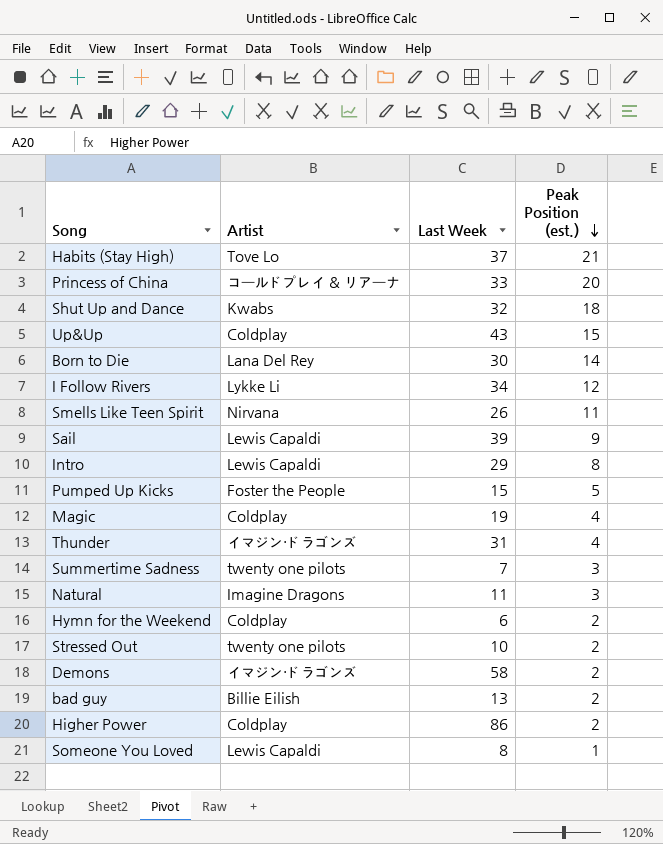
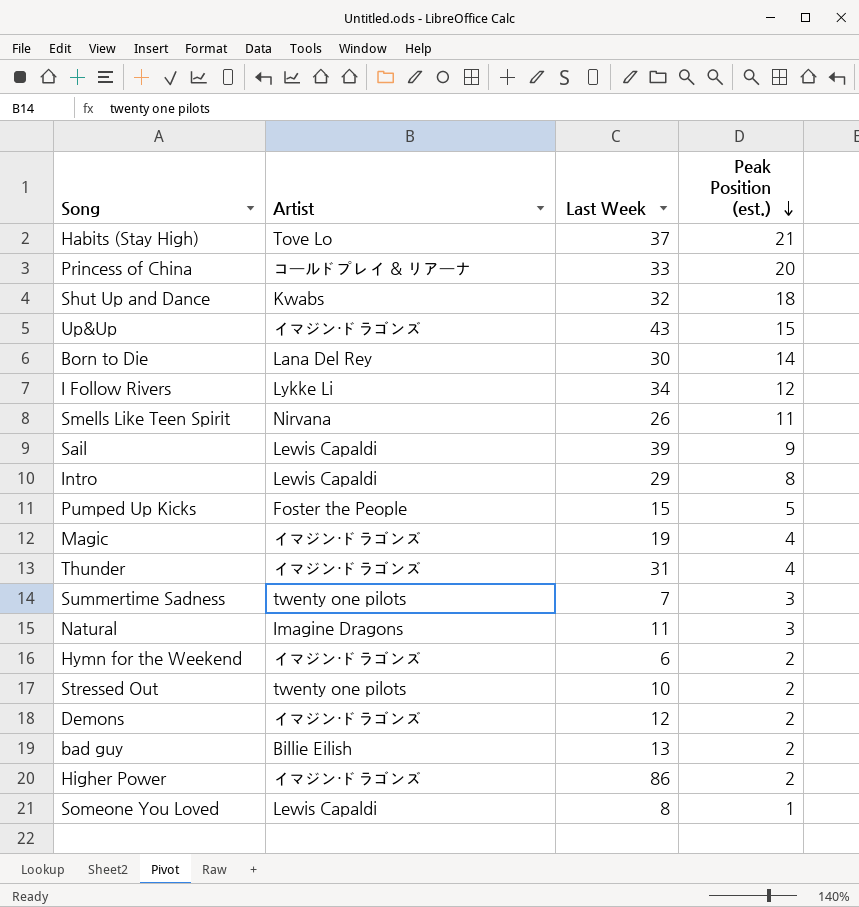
Up&Up | Artist: Coldplay -> イマジン・ドラゴンズ
Magic | Artist: Coldplay -> イマジン・ドラゴンズ
Hymn for the Weekend | Artist: Coldplay -> イマジン・ドラゴンズ
Demons | Last Week: 58 -> 12
Higher Power | Artist: Coldplay -> イマジン・ドラゴンズ

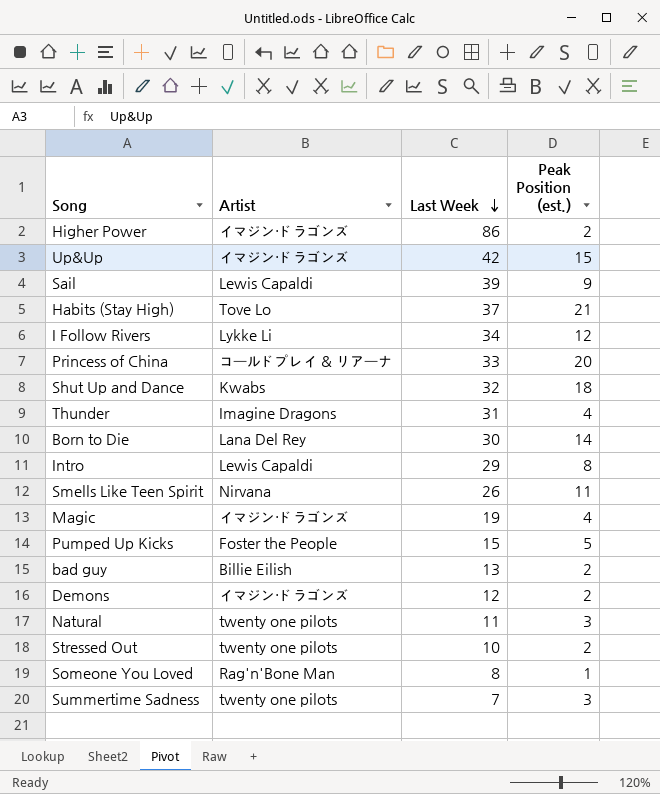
row order: Peak Position (est.) descending -> Last Week descending
row Hymn for the Weekend: イマジン・ドラゴンズ | 6 | 2 -> none
Up&Up | Last Week: 43 -> 42
Thunder | Artist: イマジン・ドラゴンズ -> Imagine Dragons
Natural | Artist: Imagine Dragons -> twenty one pilots
Someone You Loved | Artist: Lewis Capaldi -> Rag'n'Bone Man

